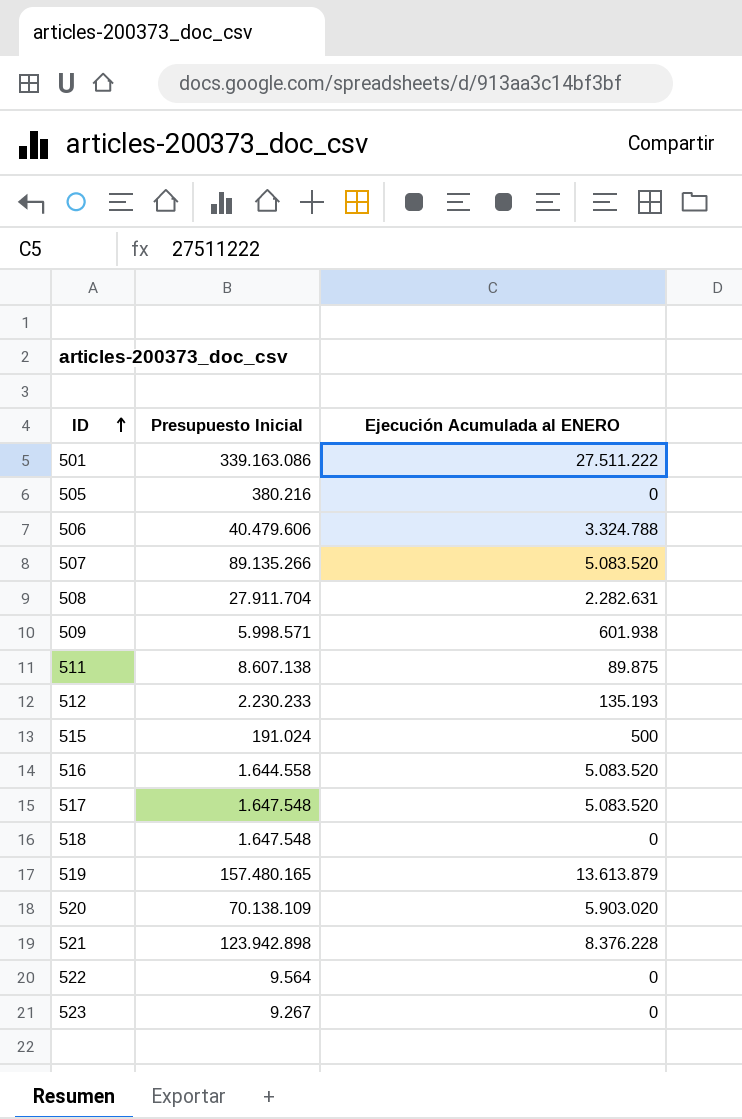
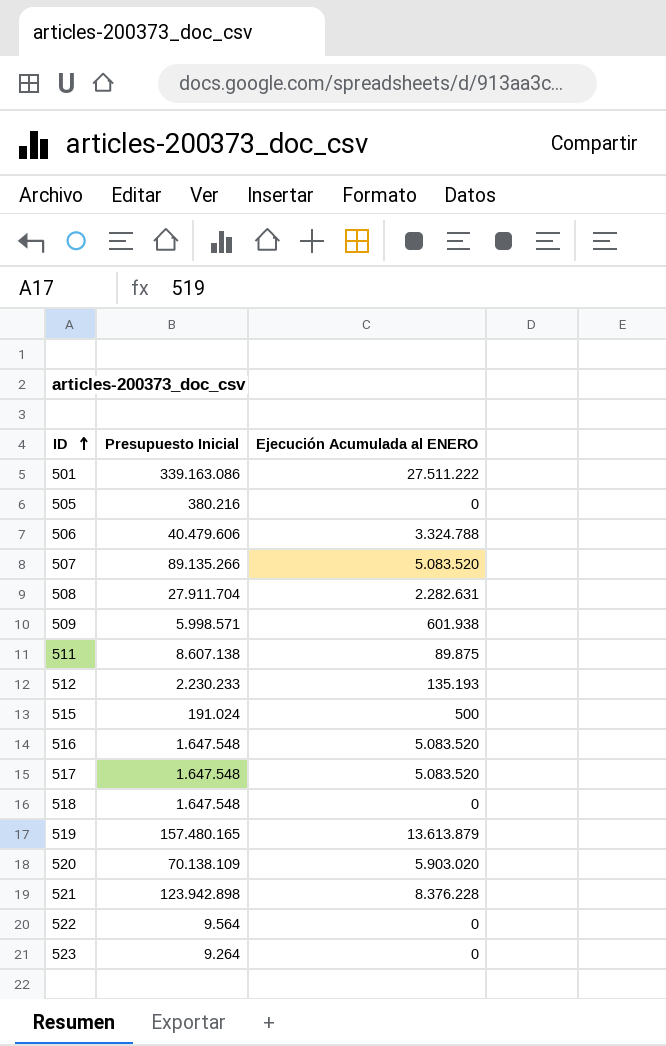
516 | Presupuesto Inicial: 1.644.558 -> 1.647.548
523 | Presupuesto Inicial: 9.267 -> 9.264

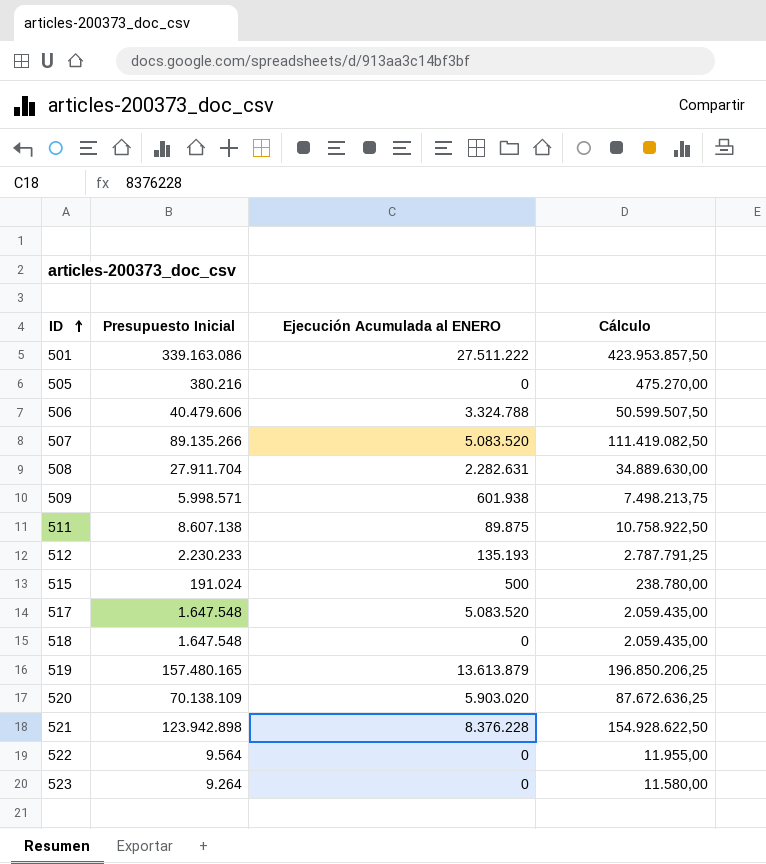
column Cálculo | formula: none -> [Presupuesto Inicial] * 1,25
row 516: 1.647.548 | 5.083.520 -> none

